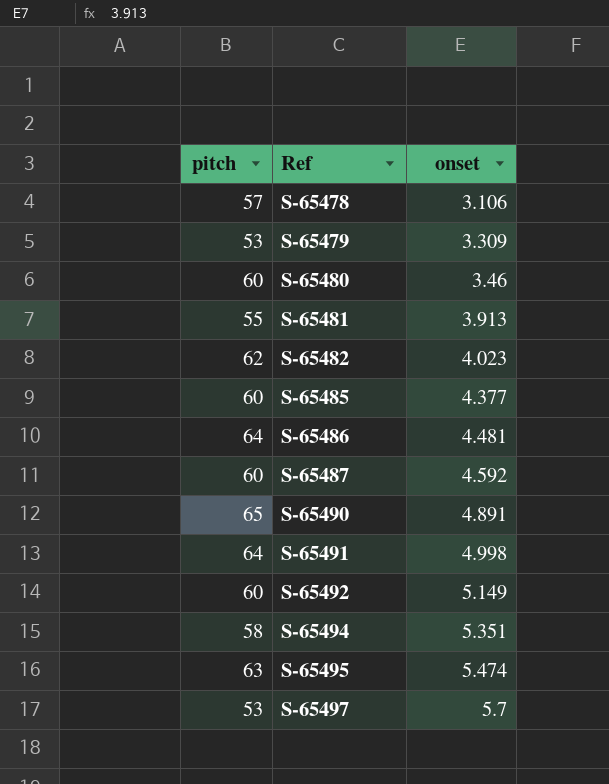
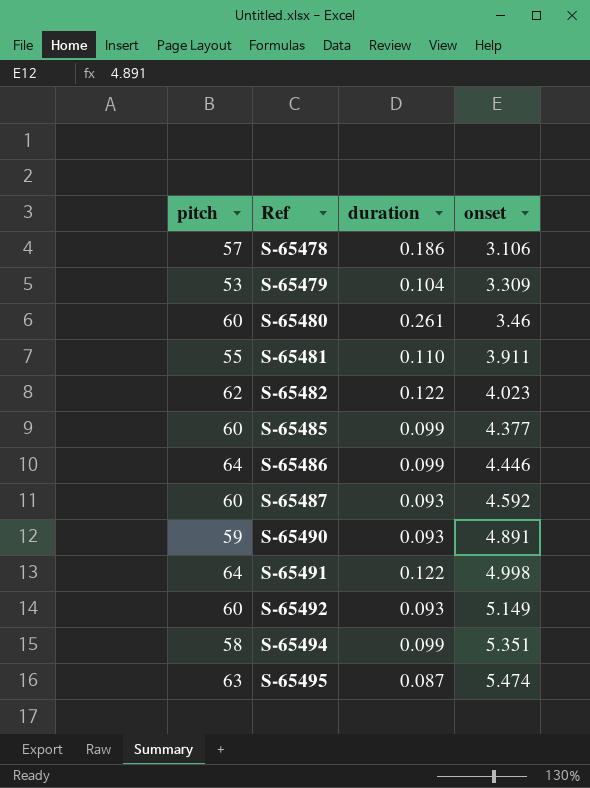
column duration | position: none -> 3
row S-65497: 53 | 5.7 -> none
S-65481 | onset: 3.913 -> 3.911
S-65486 | onset: 4.481 -> 4.446
S-65490 | pitch: 65 -> 59

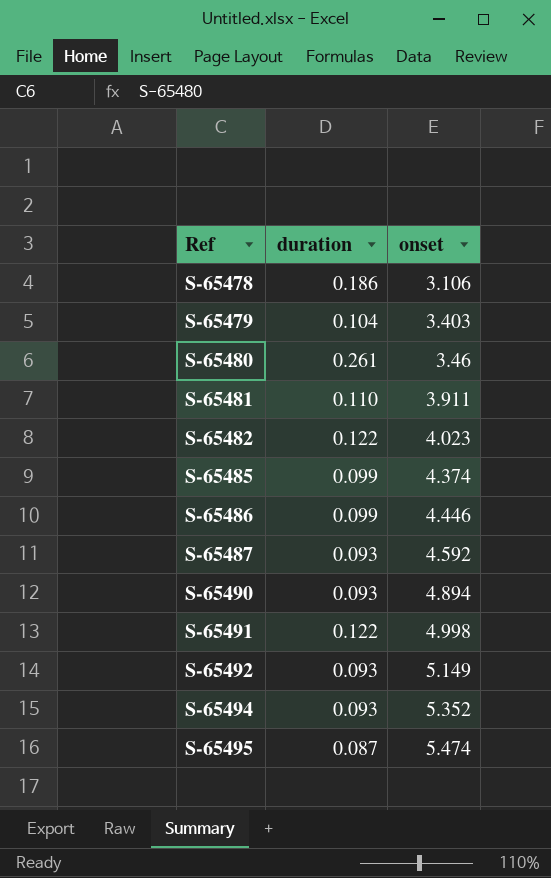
column pitch | position: 1 -> none
S-65479 | onset: 3.309 -> 3.403
S-65485 | onset: 4.377 -> 4.374
S-65490 | onset: 4.891 -> 4.894
S-65494 | duration: 0.099 -> 0.093
S-65494 | onset: 5.351 -> 5.352

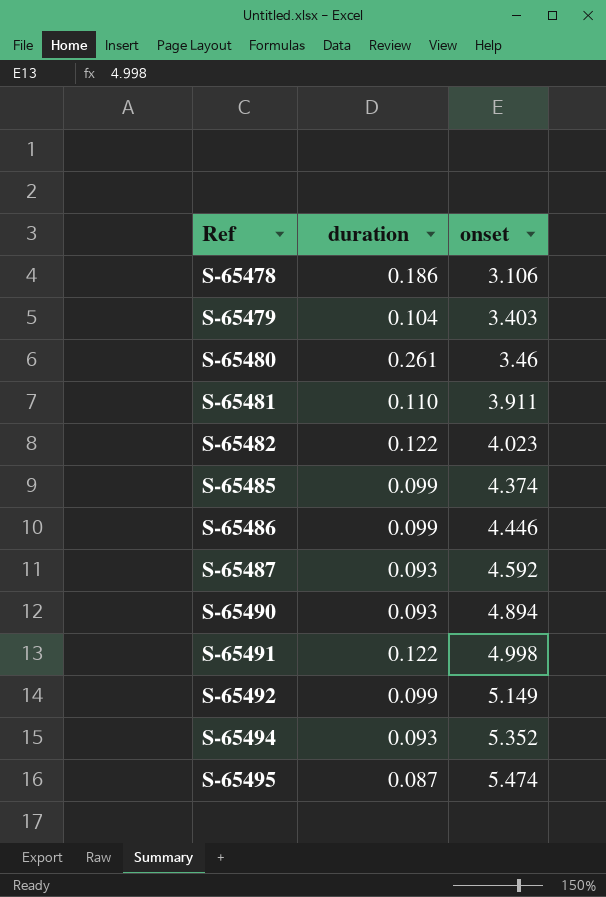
S-65492 | duration: 0.093 -> 0.099

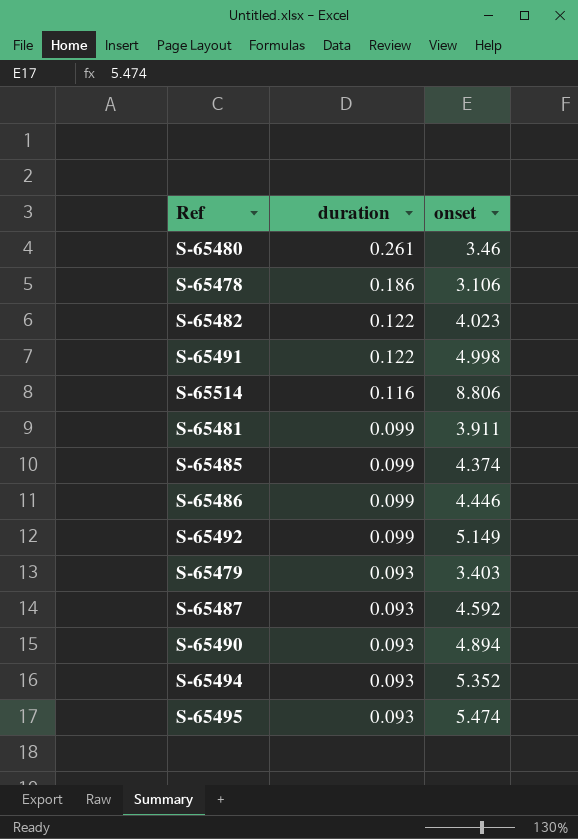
row order: Ref ascending -> duration descending
row S-65514: none -> 0.116 | 8.806
S-65481 | duration: 0.110 -> 0.099
S-65479 | duration: 0.104 -> 0.093
S-65495 | duration: 0.087 -> 0.093

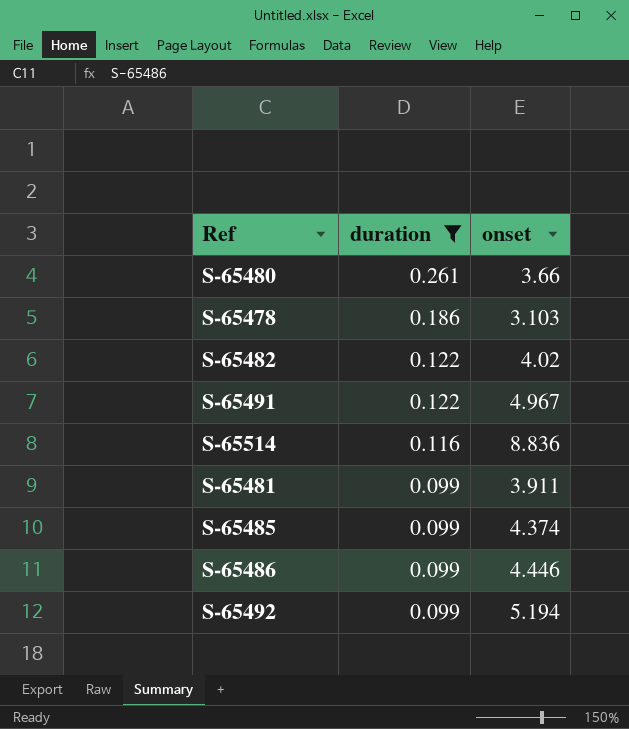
filter: none -> duration != 0.093
S-65480 | onset: 3.46 -> 3.66
S-65478 | onset: 3.106 -> 3.103
S-65482 | onset: 4.023 -> 4.02
S-65491 | onset: 4.998 -> 4.967
S-65514 | onset: 8.806 -> 8.836
S-65492 | onset: 5.149 -> 5.194

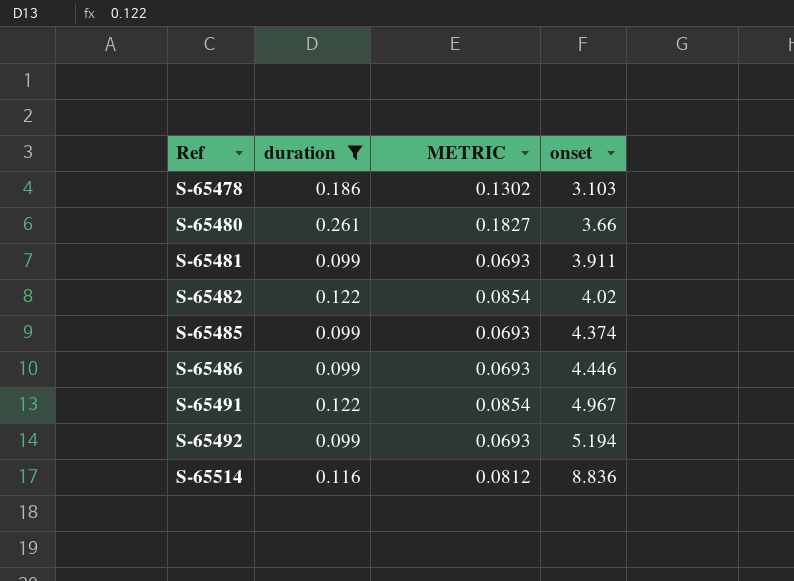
row order: duration descending -> Ref ascending
column METRIC | formula: none -> [duration] * 0.7

